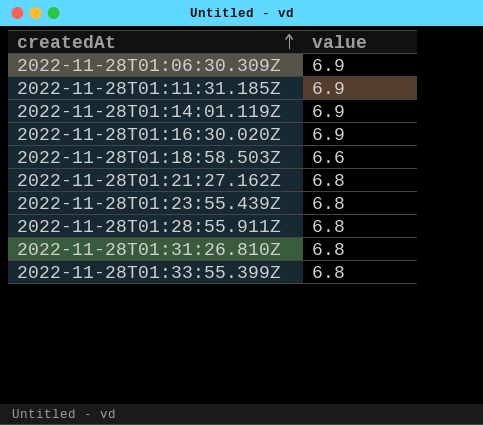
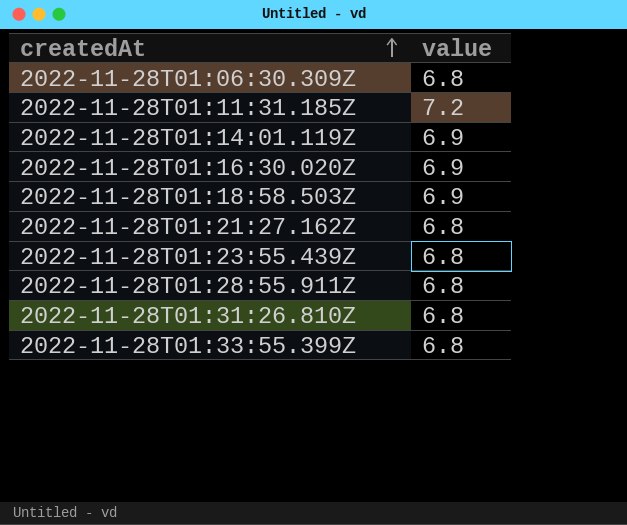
2022-11-28T01:06:30.309Z | value: 6.9 -> 6.8
2022-11-28T01:11:31.185Z | value: 6.9 -> 7.2
2022-11-28T01:18:58.503Z | value: 6.6 -> 6.9

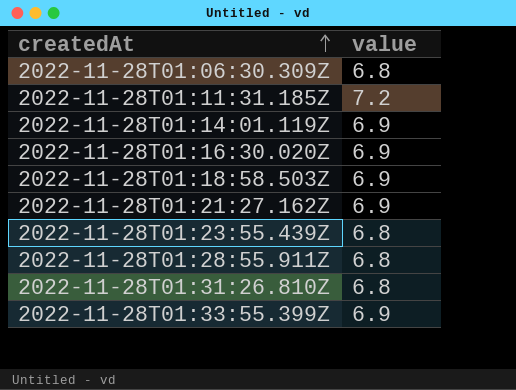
2022-11-28T01:21:27.162Z | value: 6.8 -> 6.9
2022-11-28T01:33:55.399Z | value: 6.8 -> 6.9

